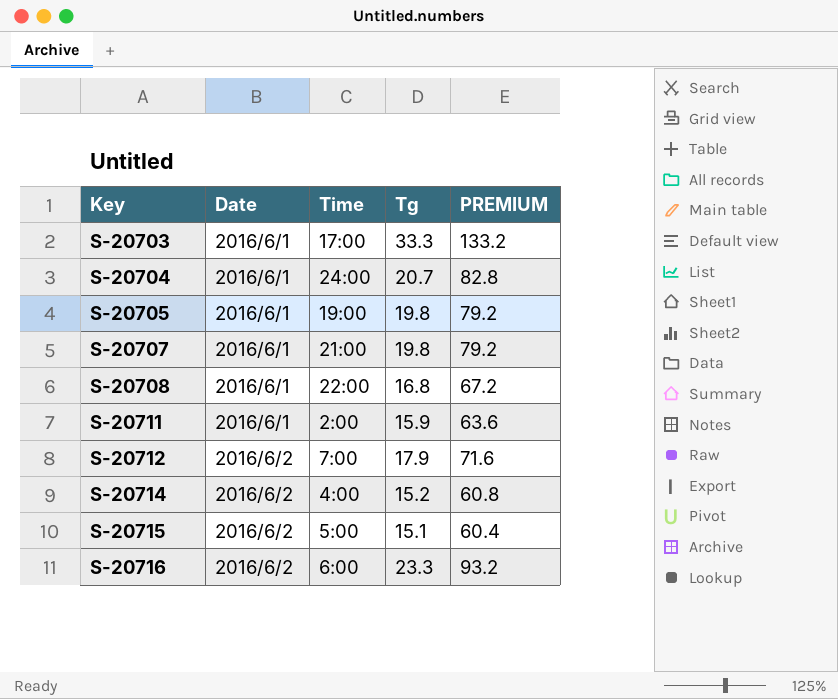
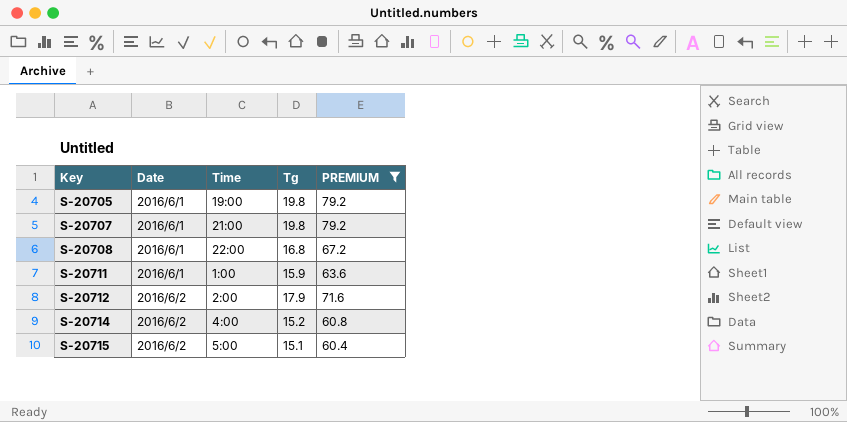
filter: none -> PREMIUM <= 79.2
S-20711 | Time: 2:00 -> 1:00
S-20712 | Time: 7:00 -> 2:00

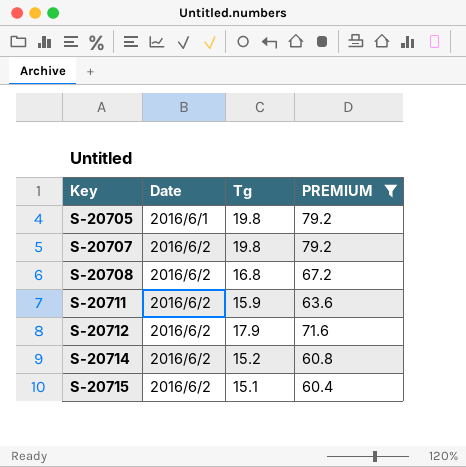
column Time | position: 3 -> none
S-20707 | Date: 2016/6/1 -> 2016/6/2
S-20708 | Date: 2016/6/1 -> 2016/6/2
S-20711 | Date: 2016/6/1 -> 2016/6/2

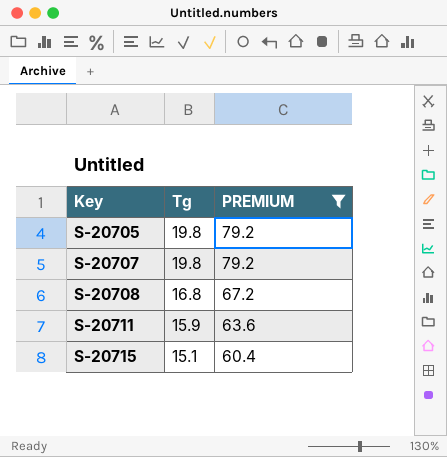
column Date | position: 2 -> none
row S-20712: 2016/6/2 | 17.9 | 71.6 -> none
row S-20714: 2016/6/2 | 15.2 | 60.8 -> none

